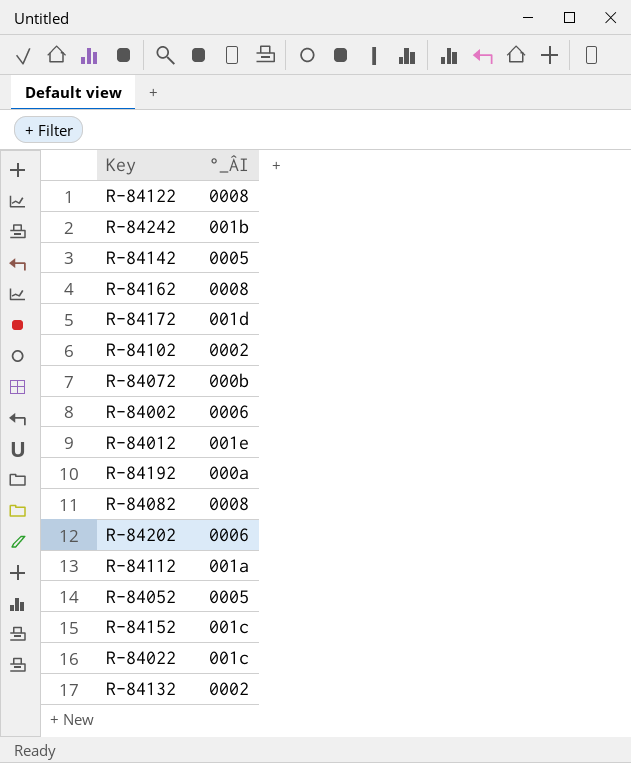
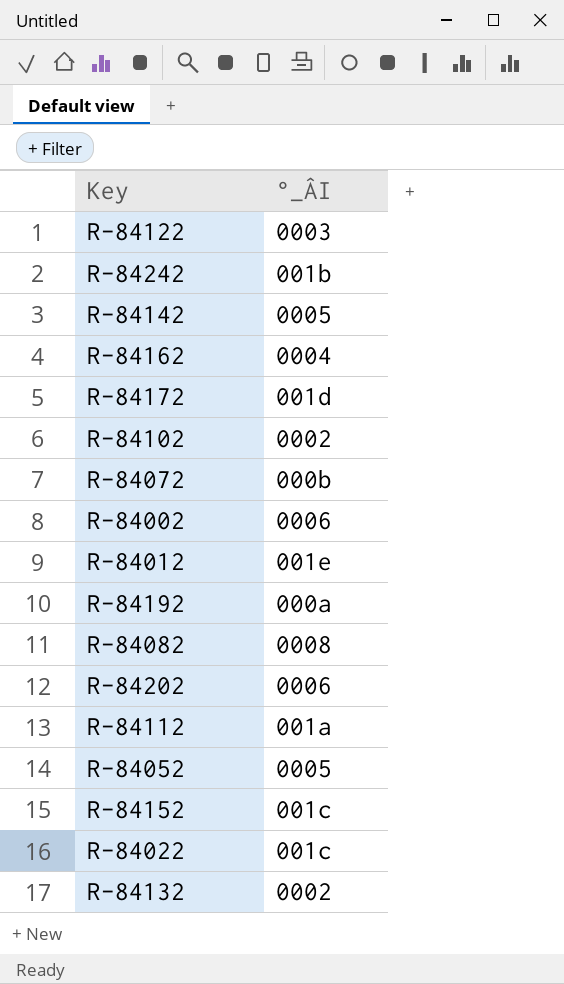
R-84122 | °_ÂI: 0008 -> 0003
R-84162 | °_ÂI: 0008 -> 0004

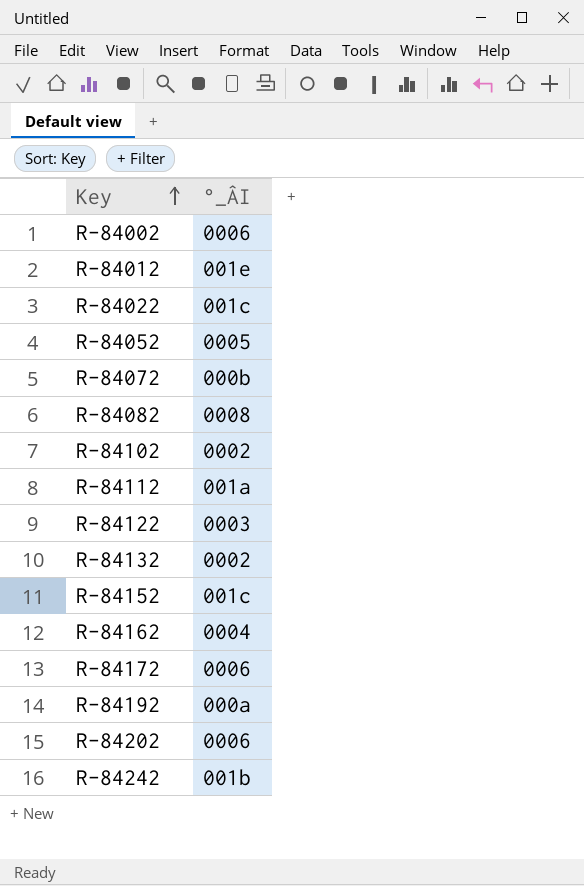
row order: none -> Key ascending
row R-84142: 0005 -> none
R-84172 | °_ÂI: 001d -> 0006

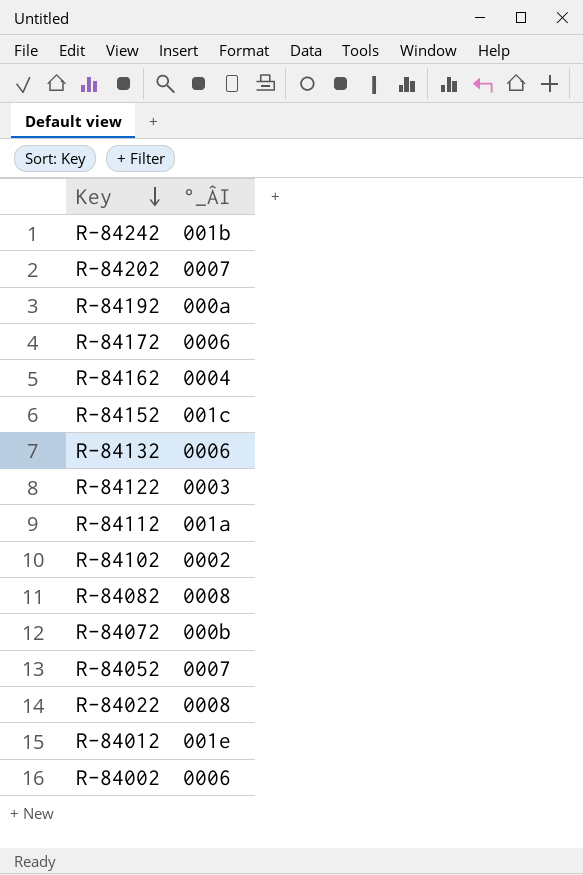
row order: Key ascending -> Key descending
R-84202 | °_ÂI: 0006 -> 0007
R-84132 | °_ÂI: 0002 -> 0006
R-84052 | °_ÂI: 0005 -> 0007
R-84022 | °_ÂI: 001c -> 0008

